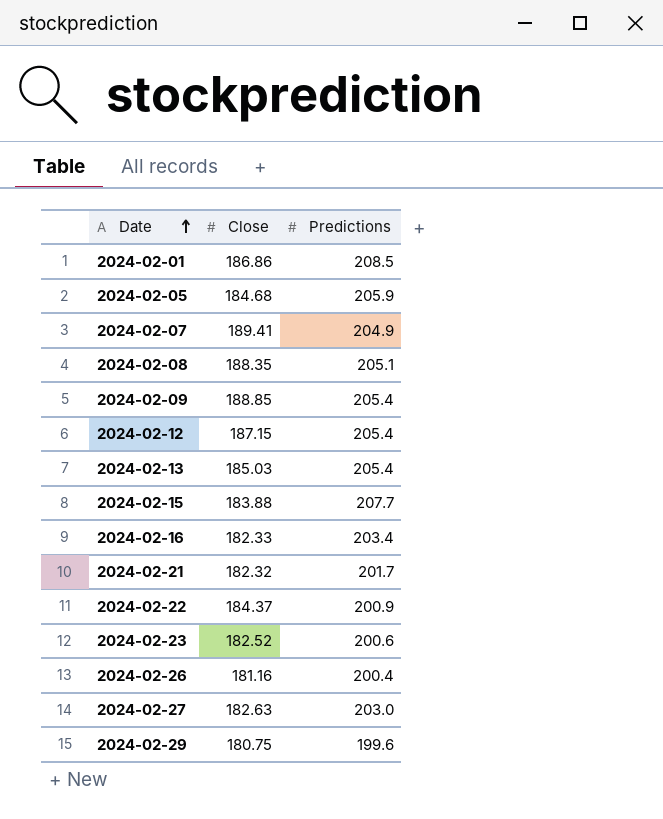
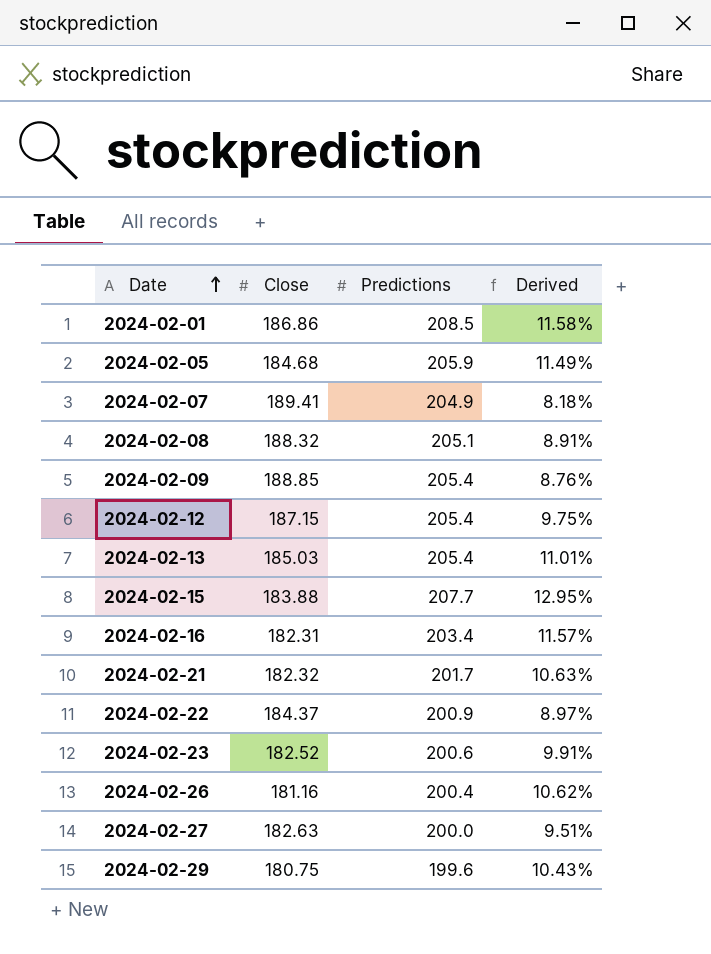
column Derived | formula: none -> ([Predictions] - [Close]) / [Close]
2024-02-08 | Close: 188.35 -> 188.32
2024-02-16 | Close: 182.33 -> 182.31
2024-02-27 | Predictions: 203.0 -> 200.0

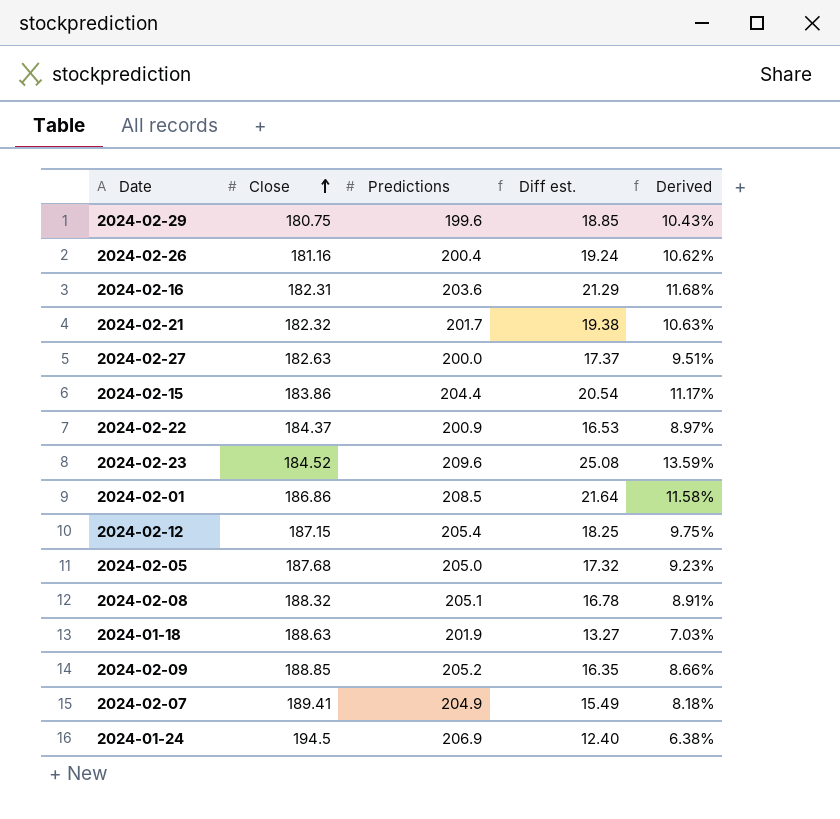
row order: Date ascending -> Close ascending
column Diff est. | formula: none -> [Predictions] - [Close]
row 2024-02-13: 185.03 | 205.4 | 11.01% -> none
2024-02-16 | Predictions: 203.4 -> 203.6
2024-02-16 | Derived: 11.57% -> 11.68%
2024-02-15 | Close: 183.88 -> 183.86
2024-02-15 | Predictions: 207.7 -> 204.4
2024-02-15 | Derived: 12.95% -> 11.17%
2024-02-23 | Close: 182.52 -> 184.52
2024-02-23 | Predictions: 200.6 -> 209.6
2024-02-23 | Derived: 9.91% -> 13.59%
2024-02-05 | Close: 184.68 -> 187.68
2024-02-05 | Predictions: 205.9 -> 205.0
2024-02-05 | Derived: 11.49% -> 9.23%
row 2024-01-18: none -> 188.63 | 201.9 | 13.27 | 7.03%
2024-02-09 | Predictions: 205.4 -> 205.2
2024-02-09 | Derived: 8.76% -> 8.66%
row 2024-01-24: none -> 194.5 | 206.9 | 12.40 | 6.38%

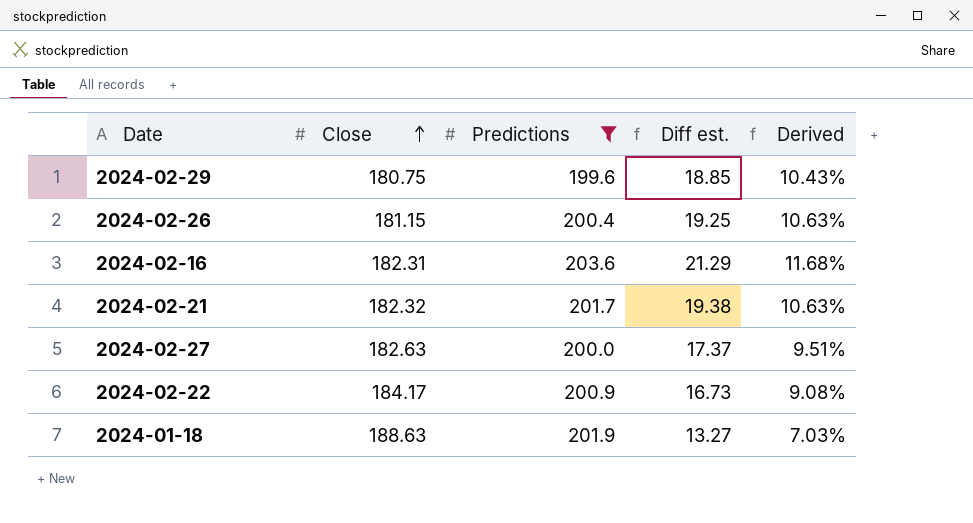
filter: none -> Predictions <= 203.6
2024-02-26 | Close: 181.16 -> 181.15
2024-02-26 | Diff est.: 19.24 -> 19.25
2024-02-26 | Derived: 10.62% -> 10.63%
2024-02-22 | Close: 184.37 -> 184.17
2024-02-22 | Diff est.: 16.53 -> 16.73
2024-02-22 | Derived: 8.97% -> 9.08%

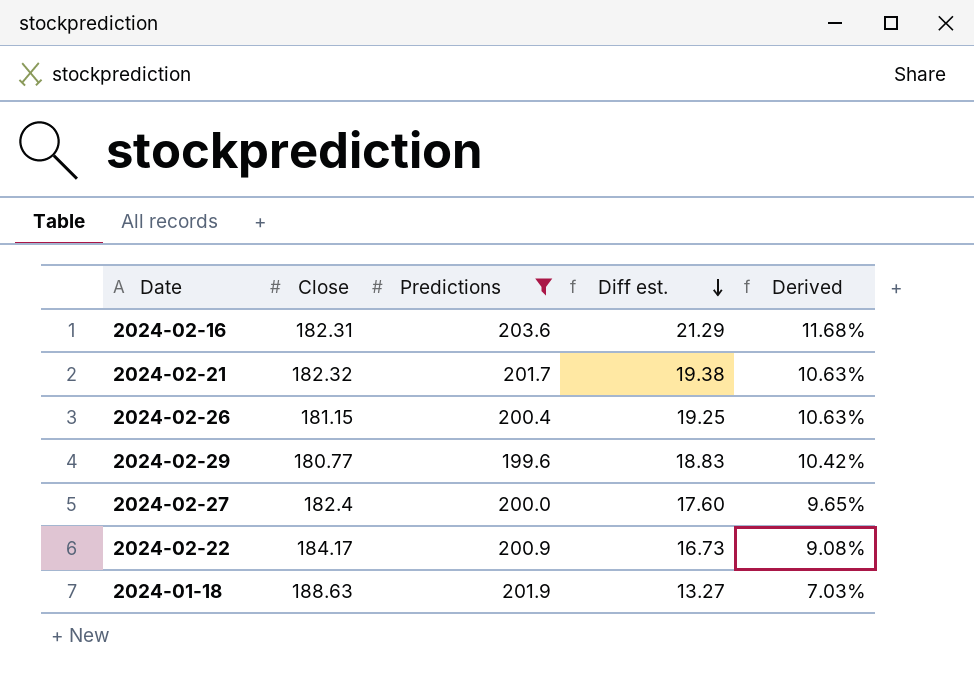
row order: Close ascending -> Diff est. descending
2024-02-29 | Close: 180.75 -> 180.77
2024-02-29 | Diff est.: 18.85 -> 18.83
2024-02-29 | Derived: 10.43% -> 10.42%
2024-02-27 | Close: 182.63 -> 182.4
2024-02-27 | Diff est.: 17.37 -> 17.60
2024-02-27 | Derived: 9.51% -> 9.65%

